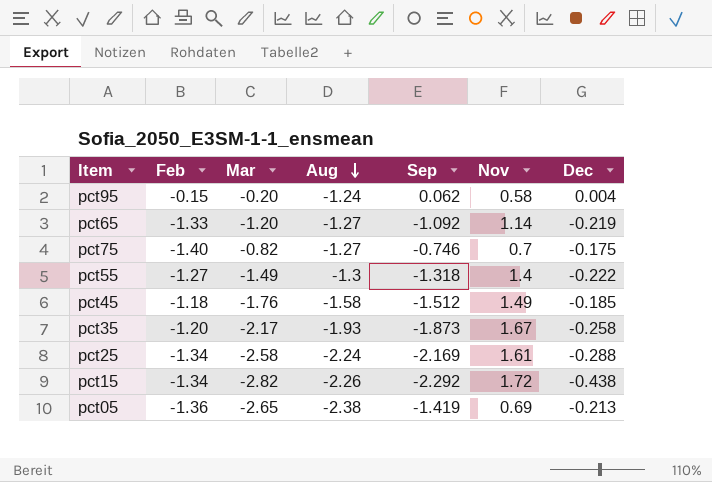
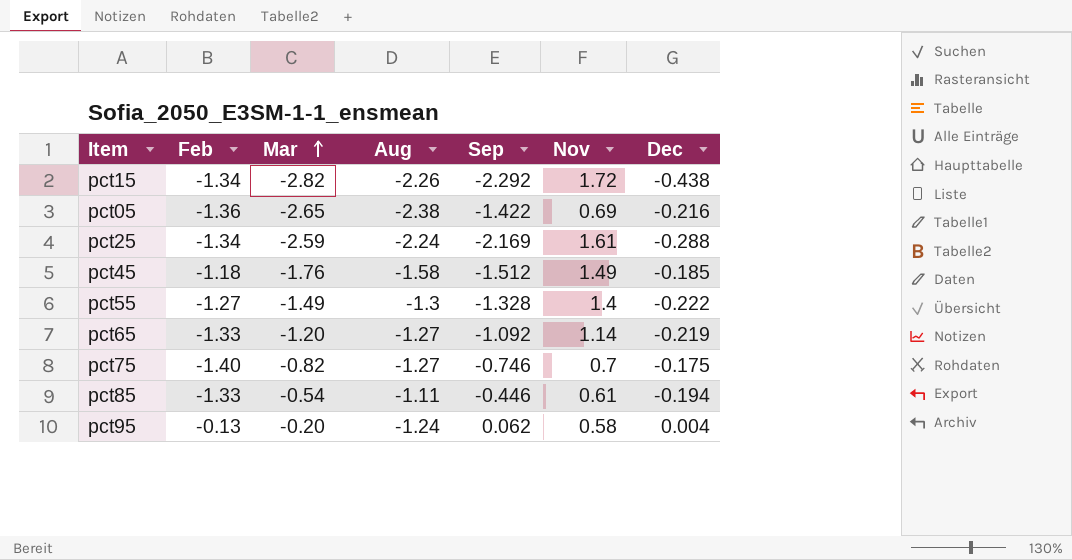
row order: Aug descending -> Mar ascending
row pct35: -1.20 | -2.17 | -1.93 | -1.873 | 1.67 | -0.258 -> none
pct05 | Sep: -1.419 -> -1.422
pct05 | Dec: -0.213 -> -0.216
pct25 | Mar: -2.58 -> -2.59
pct55 | Sep: -1.318 -> -1.328
row pct85: none -> -1.33 | -0.54 | -1.11 | -0.446 | 0.61 | -0.194
pct95 | Feb: -0.15 -> -0.13

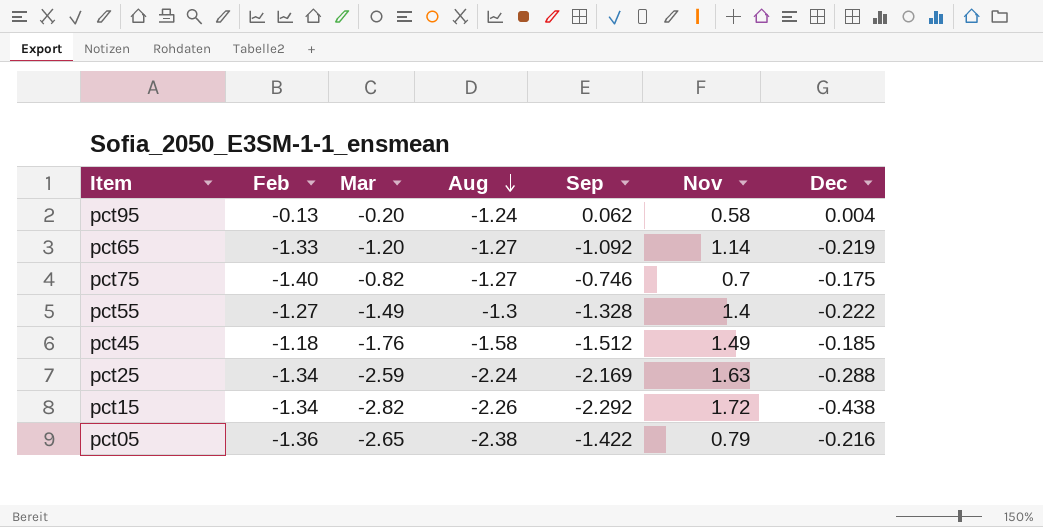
row order: Mar ascending -> Aug descending
row pct85: -1.33 | -0.54 | -1.11 | -0.446 | 0.61 | -0.194 -> none
pct25 | Nov: 1.61 -> 1.63
pct05 | Nov: 0.69 -> 0.79

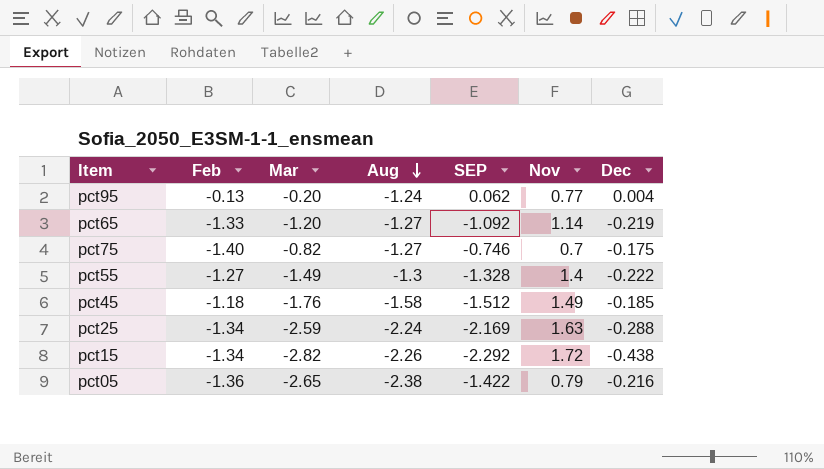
column name: Sep -> SEP
pct95 | Nov: 0.58 -> 0.77

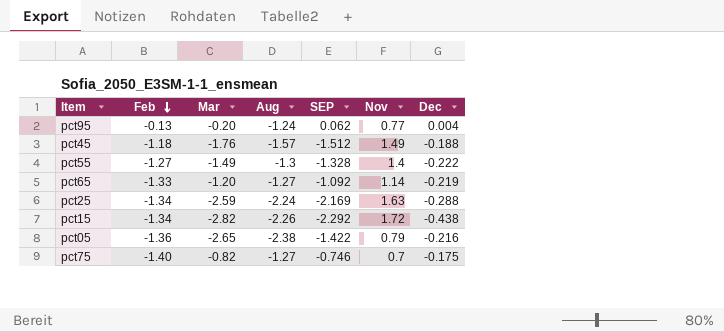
row order: Aug descending -> Feb descending
pct45 | Aug: -1.58 -> -1.57
pct45 | Dec: -0.185 -> -0.188

